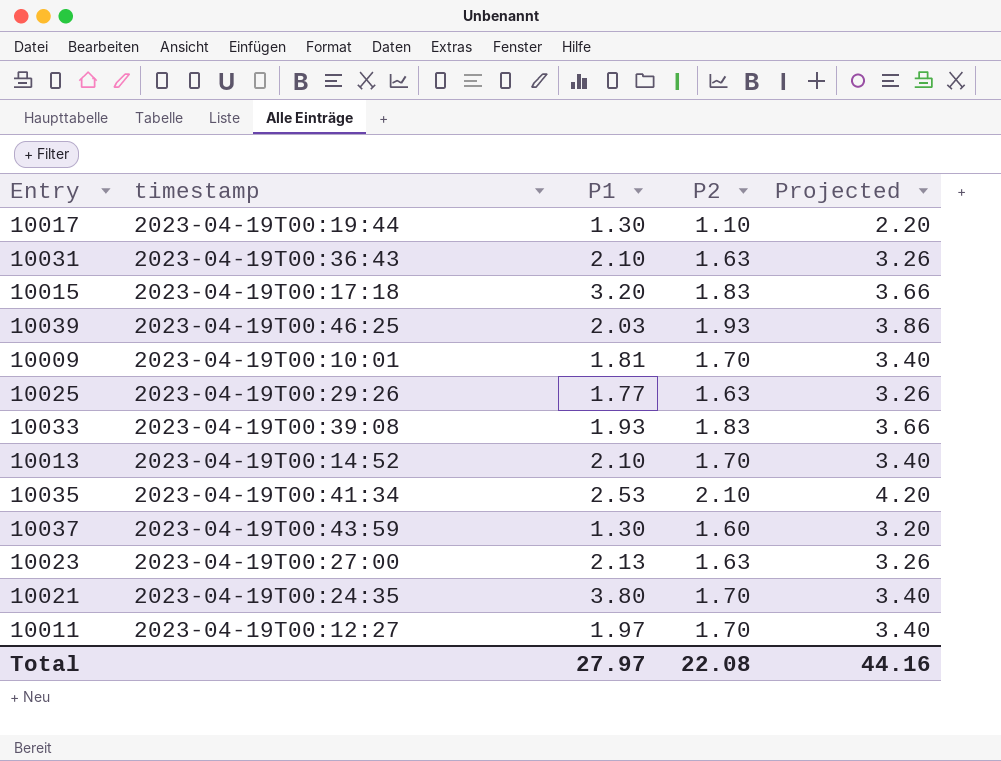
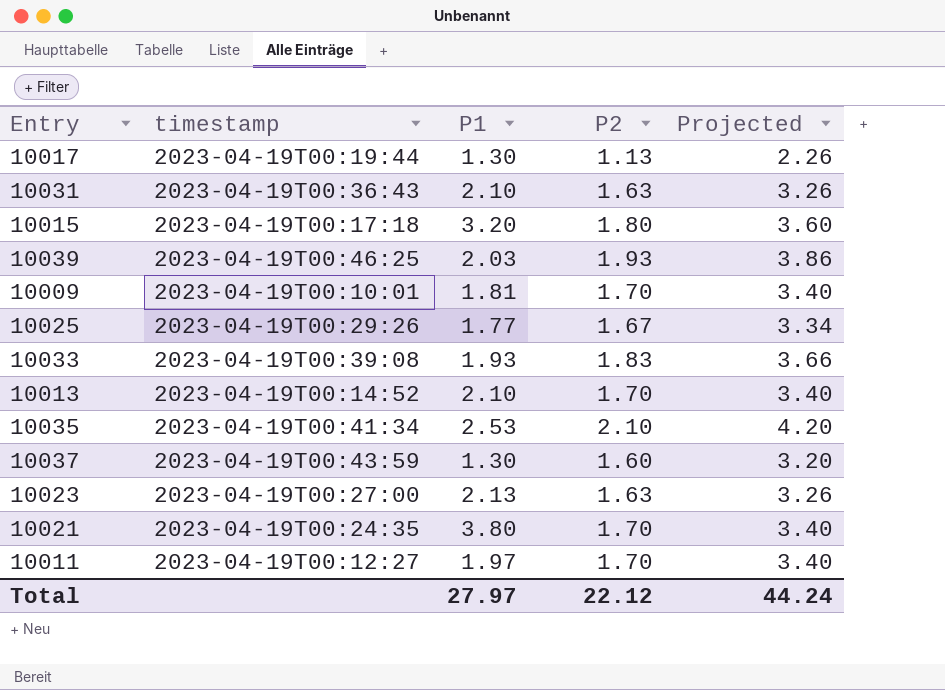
10017 | P2: 1.10 -> 1.13
10017 | Projected: 2.20 -> 2.26
10015 | P2: 1.83 -> 1.80
10015 | Projected: 3.66 -> 3.60
10025 | P2: 1.63 -> 1.67
10025 | Projected: 3.26 -> 3.34
Total | P2: 22.08 -> 22.12
Total | Projected: 44.16 -> 44.24

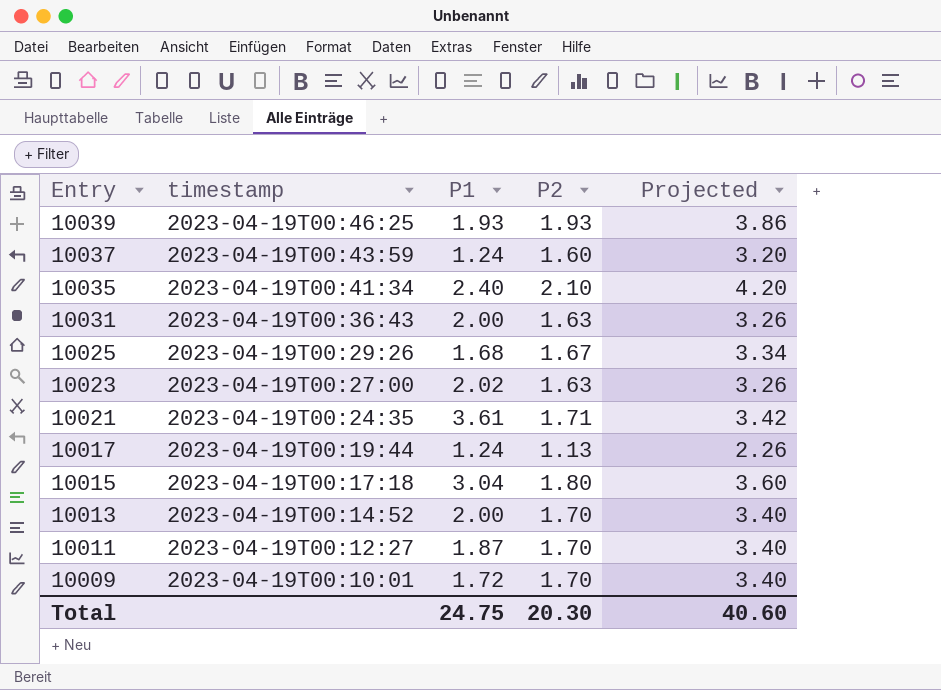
row order: none -> Entry descending
row 10033: 2023-04-19T00:39:08 | 1.93 | 1.83 | 3.66 -> none
10039 | P1: 2.03 -> 1.93
10037 | P1: 1.30 -> 1.24
10035 | P1: 2.53 -> 2.40
10031 | P1: 2.10 -> 2.00
10025 | P1: 1.77 -> 1.68
10023 | P1: 2.13 -> 2.02
10021 | P1: 3.80 -> 3.61
10021 | P2: 1.70 -> 1.71
10021 | Projected: 3.40 -> 3.42
10017 | P1: 1.30 -> 1.24
10015 | P1: 3.20 -> 3.04
10013 | P1: 2.10 -> 2.00
10011 | P1: 1.97 -> 1.87
10009 | P1: 1.81 -> 1.72
Total | P1: 27.97 -> 24.75
Total | P2: 22.12 -> 20.30
Total | Projected: 44.24 -> 40.60

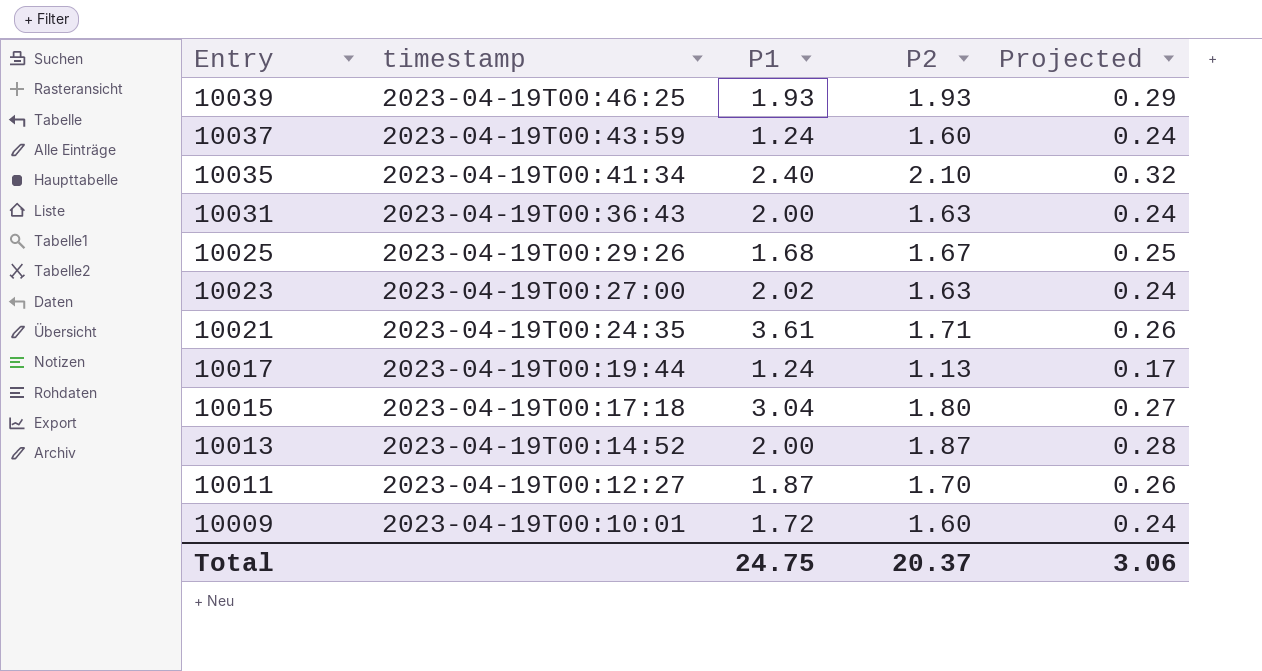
column Projected | formula: [P2] * 2 -> [P2] * 0.15
10013 | P2: 1.70 -> 1.87
10009 | P2: 1.70 -> 1.60
Total | P2: 20.30 -> 20.37
Total | Projected: 40.60 -> 3.06

